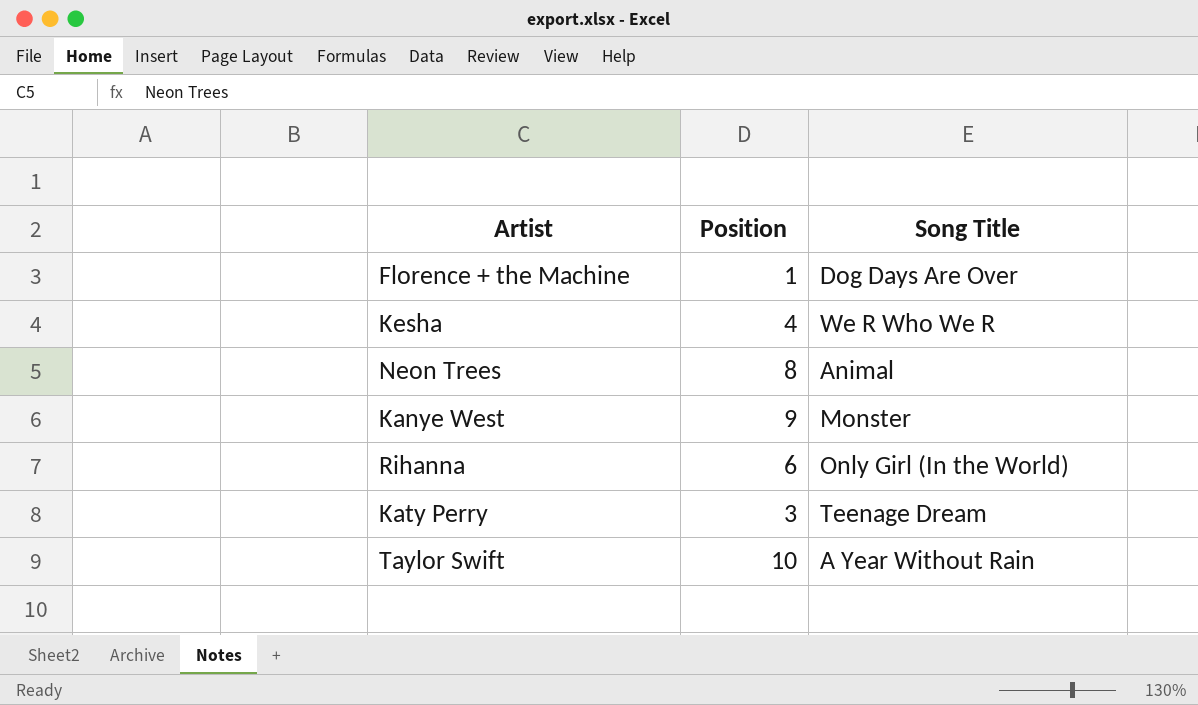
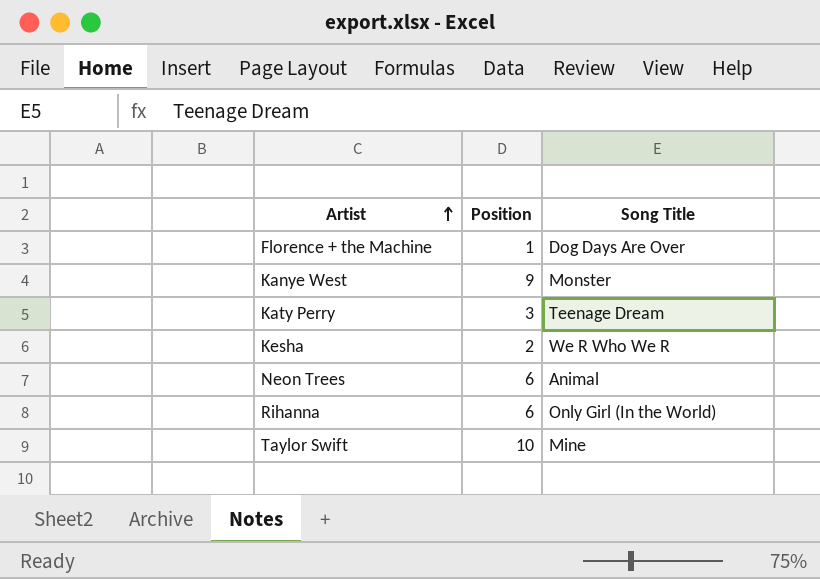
row order: none -> Artist ascending
Kesha | Position: 4 -> 2
Neon Trees | Position: 8 -> 6
Taylor Swift | Song Title: A Year Without Rain -> Mine

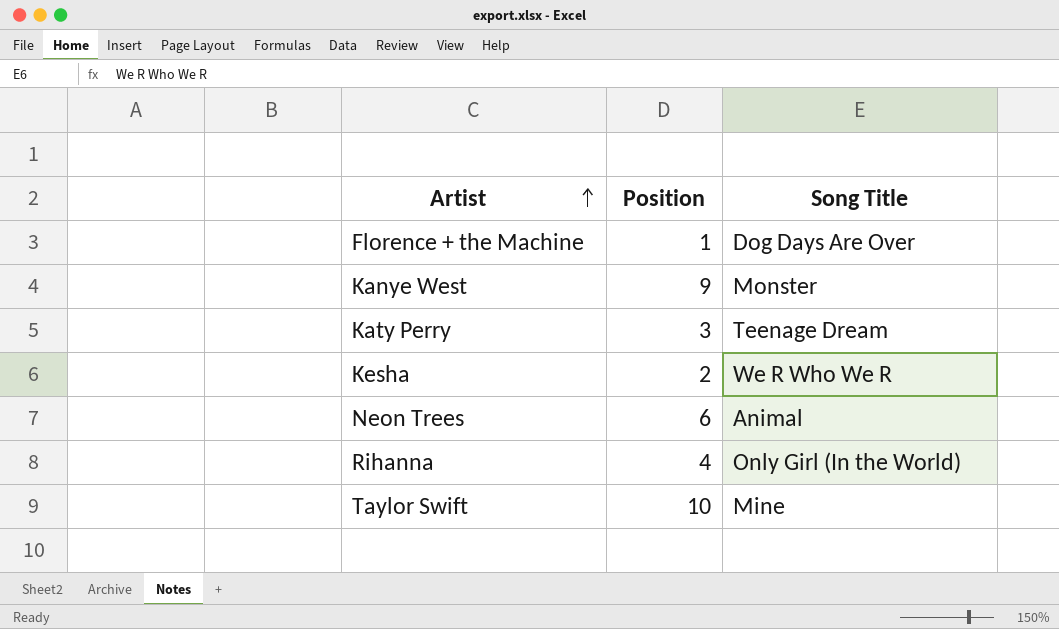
Rihanna | Position: 6 -> 4

